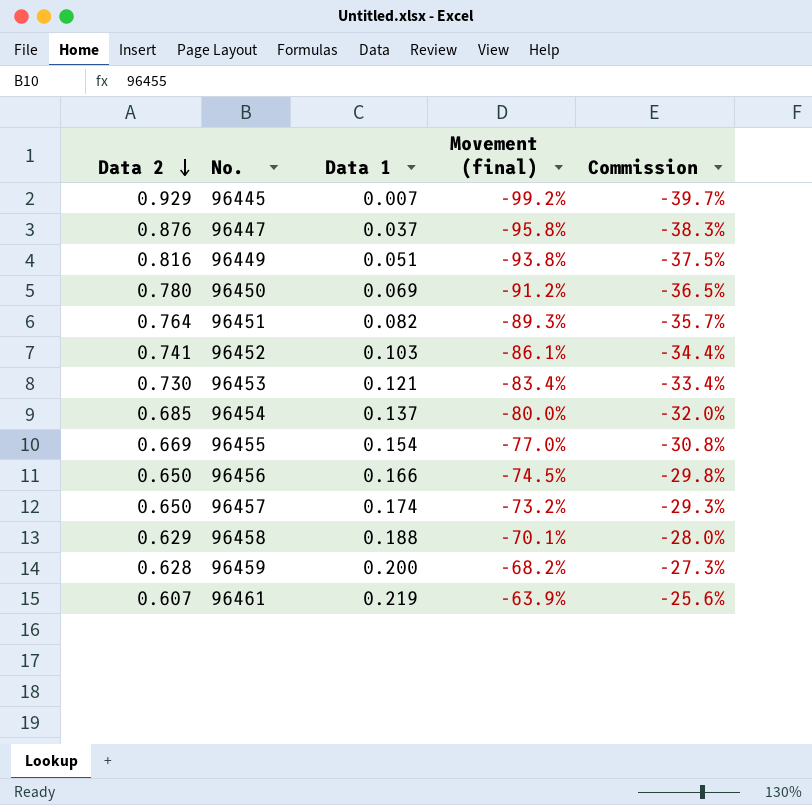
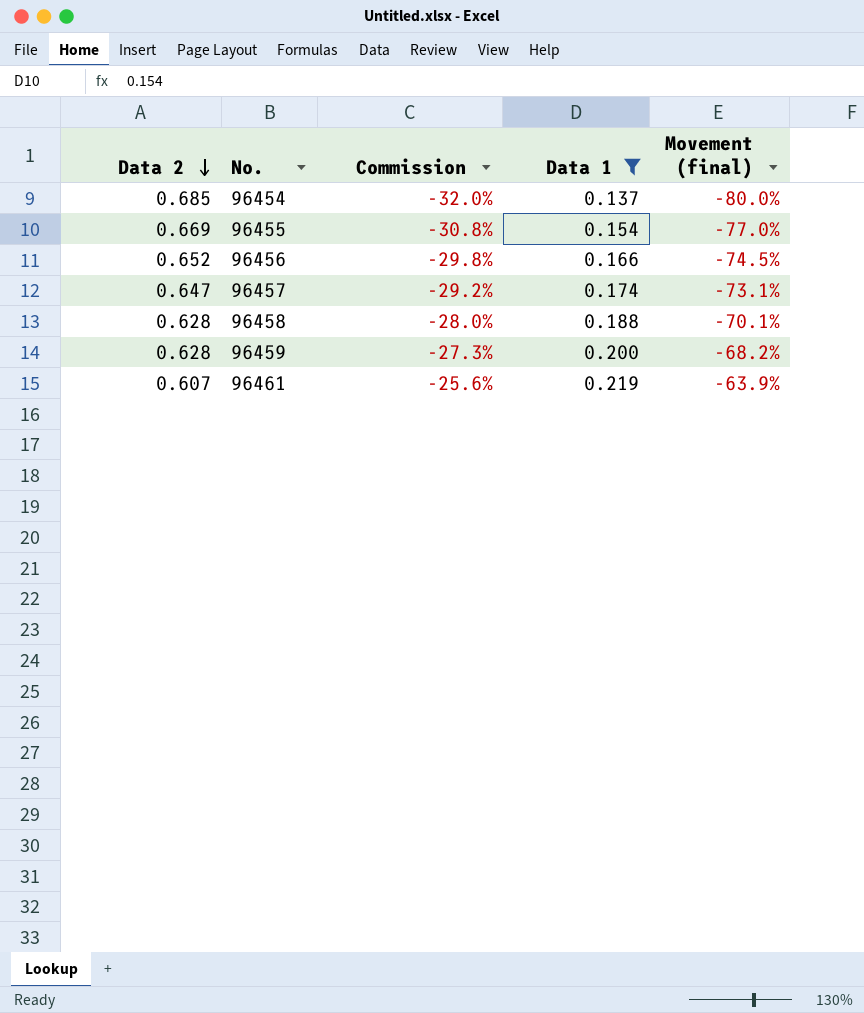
filter: none -> Data 1 >= 0.137
column Commission | position: 5 -> 3
96456 | Data 2: 0.650 -> 0.652
96457 | Data 2: 0.650 -> 0.647
96457 | Commission: -29.3% -> -29.2%
96457 | Movement (final): -73.2% -> -73.1%
96458 | Data 2: 0.629 -> 0.628

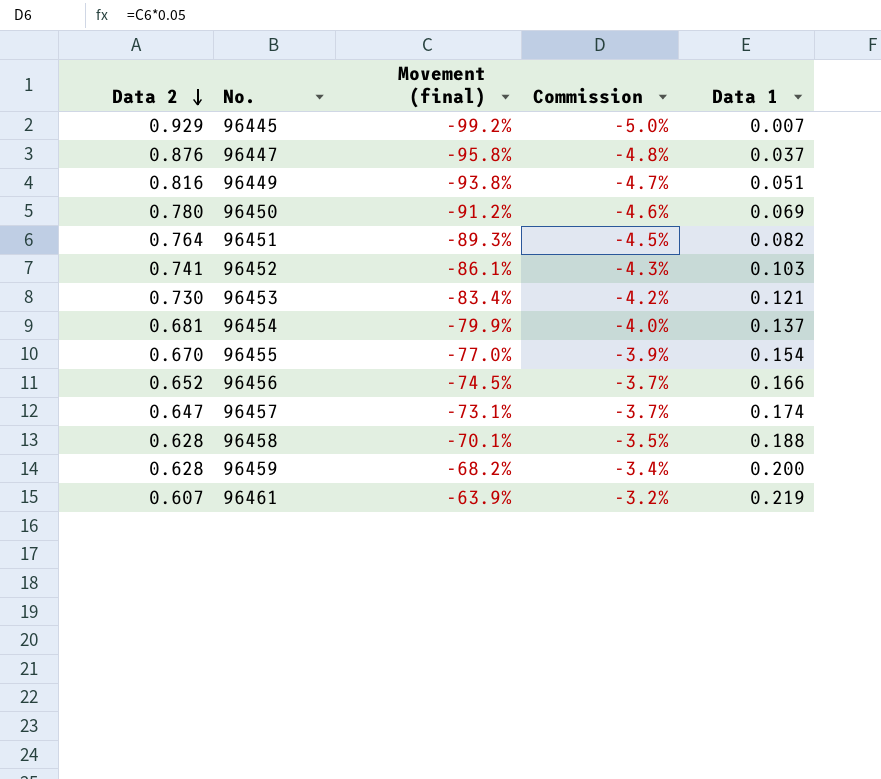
filter: Data 1 >= 0.137 -> none
column Movement (final) | position: 5 -> 3
column Commission | formula: [Movement (final)] * 0.4 -> [Movement (final)] * 0.05
96454 | Data 2: 0.685 -> 0.681
96454 | Movement (final): -80.0% -> -79.9%
96455 | Data 2: 0.669 -> 0.670

